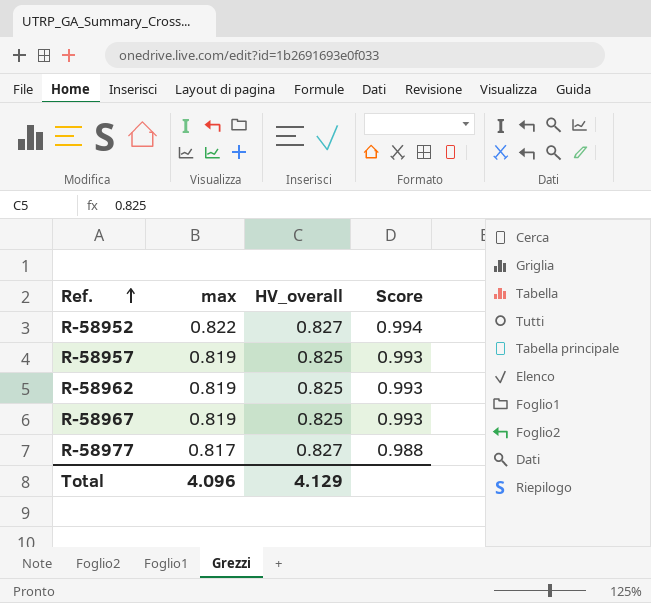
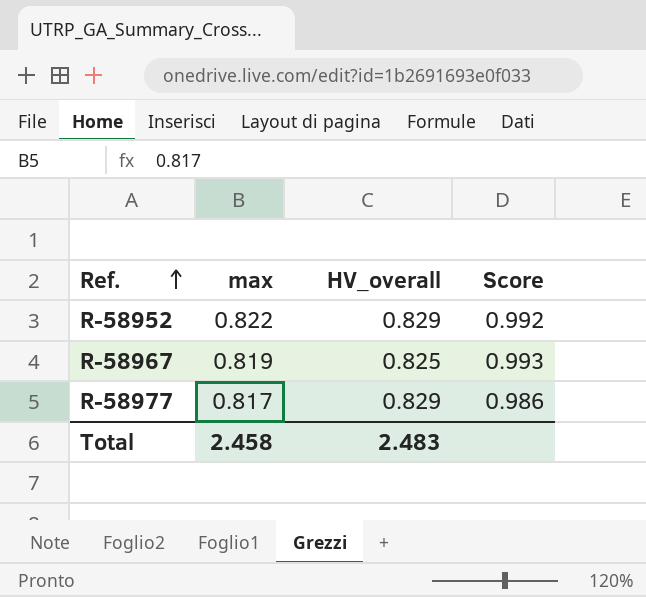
row R-58957: 0.819 | 0.825 | 0.993 -> none
row R-58962: 0.819 | 0.825 | 0.993 -> none
R-58952 | HV_overall: 0.827 -> 0.829
R-58952 | Score: 0.994 -> 0.992
R-58977 | HV_overall: 0.827 -> 0.829
R-58977 | Score: 0.988 -> 0.986
Total | max: 4.096 -> 2.458
Total | HV_overall: 4.129 -> 2.483

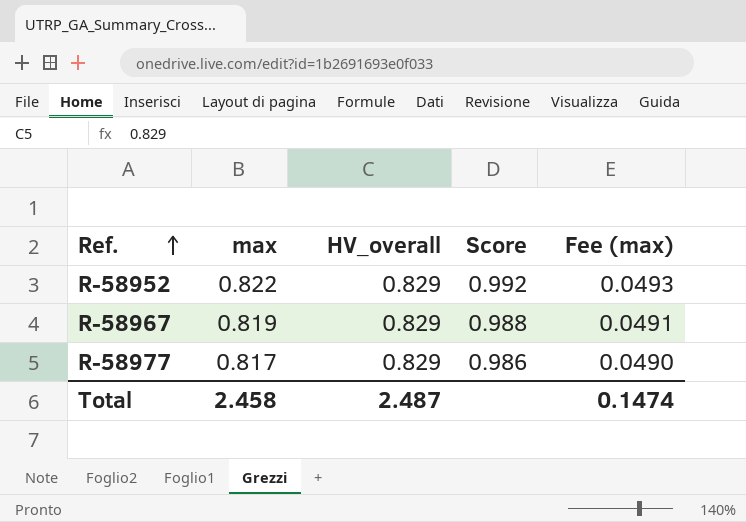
column Fee (max) | formula: none -> [max] * 0.06
R-58967 | HV_overall: 0.825 -> 0.829
R-58967 | Score: 0.993 -> 0.988
Total | HV_overall: 2.483 -> 2.487

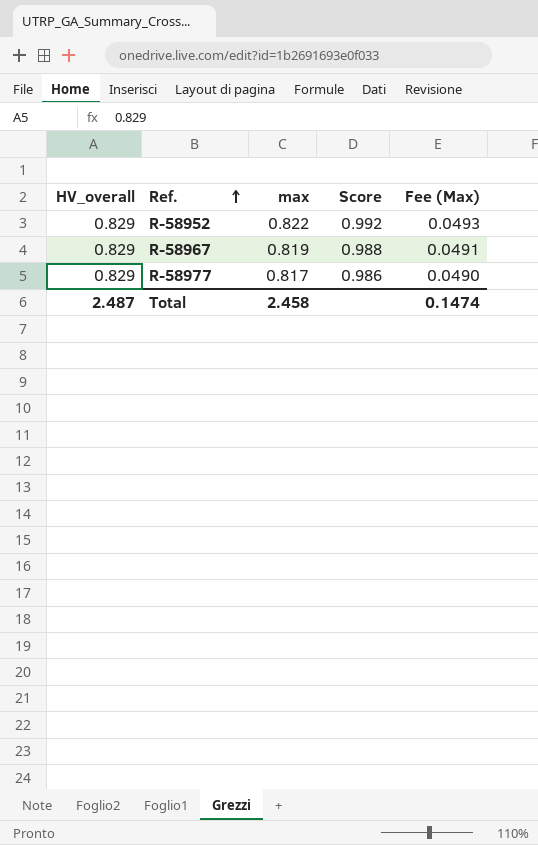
column HV_overall | position: 3 -> 1
column name: Fee (max) -> Fee (Max)

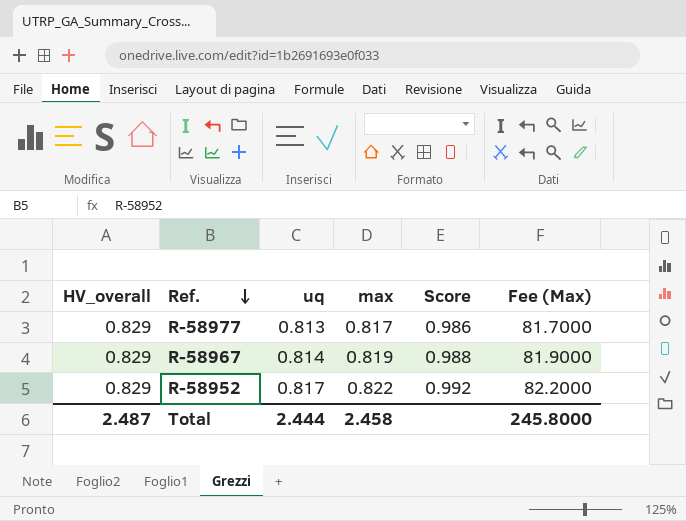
row order: Ref. ascending -> Ref. descending
column uq | position: none -> 3
column Fee (Max) | formula: [max] * 0.06 -> [max] * 100
Total | Fee (Max): 0.1474 -> 245.8000

